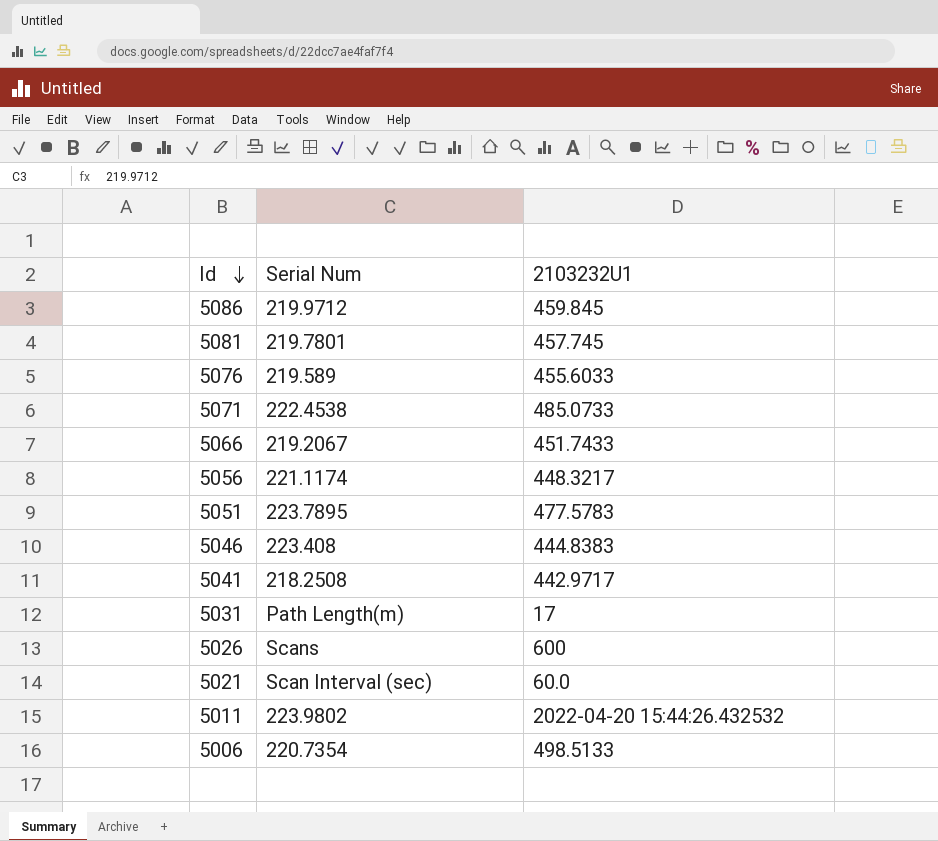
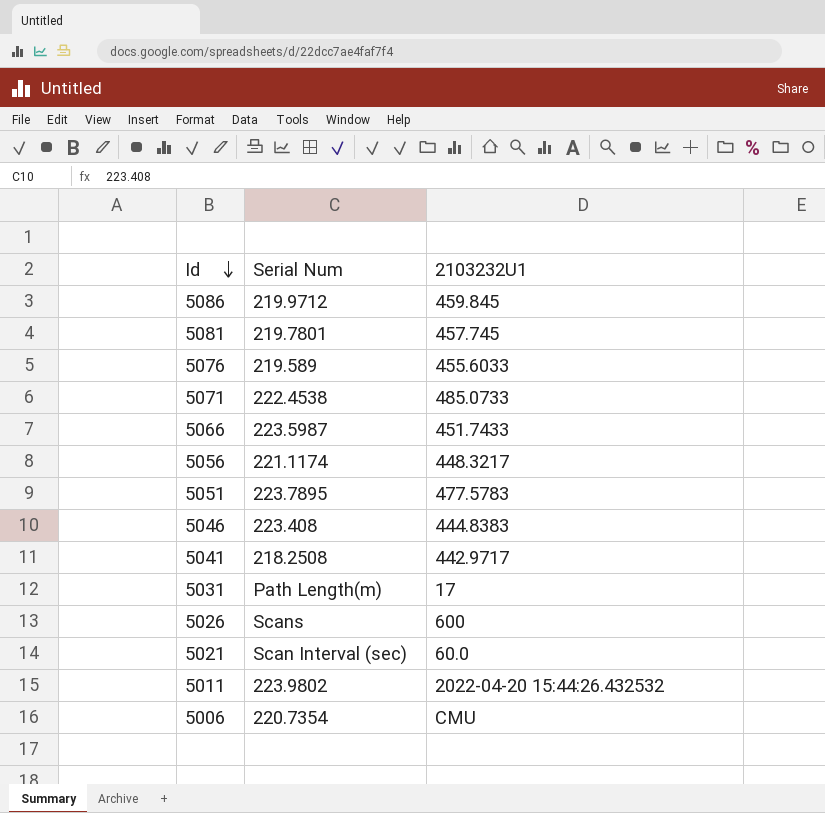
5066 | Serial Num: 219.2067 -> 223.5987
5006 | 2103232U1: 498.5133 -> CMU

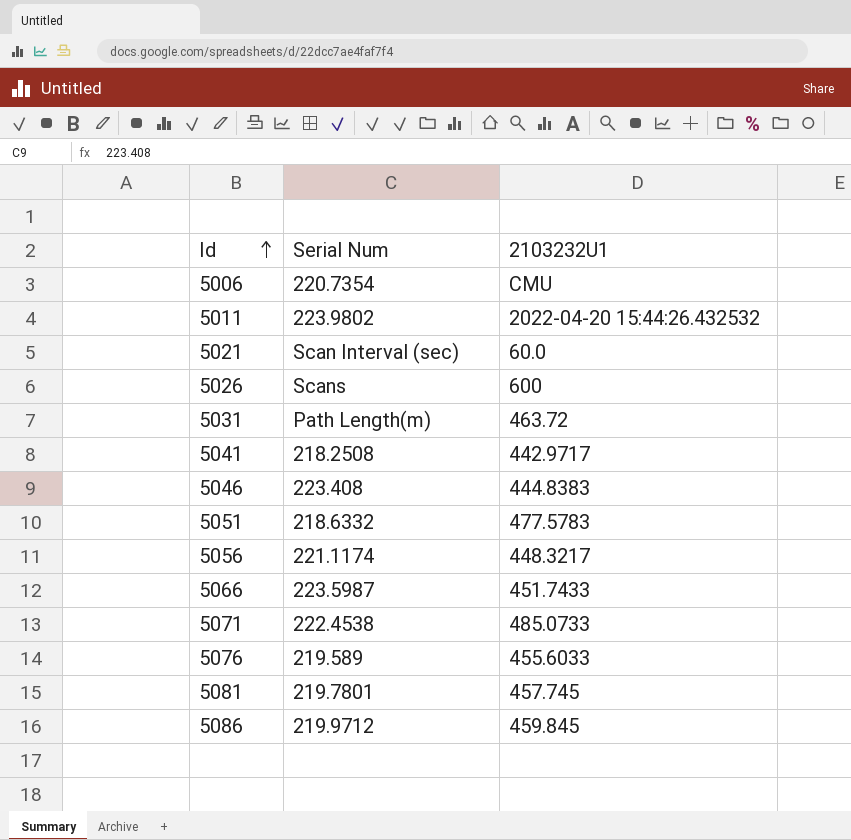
row order: Id descending -> Id ascending
5031 | 2103232U1: 17 -> 463.72
5051 | Serial Num: 223.7895 -> 218.6332

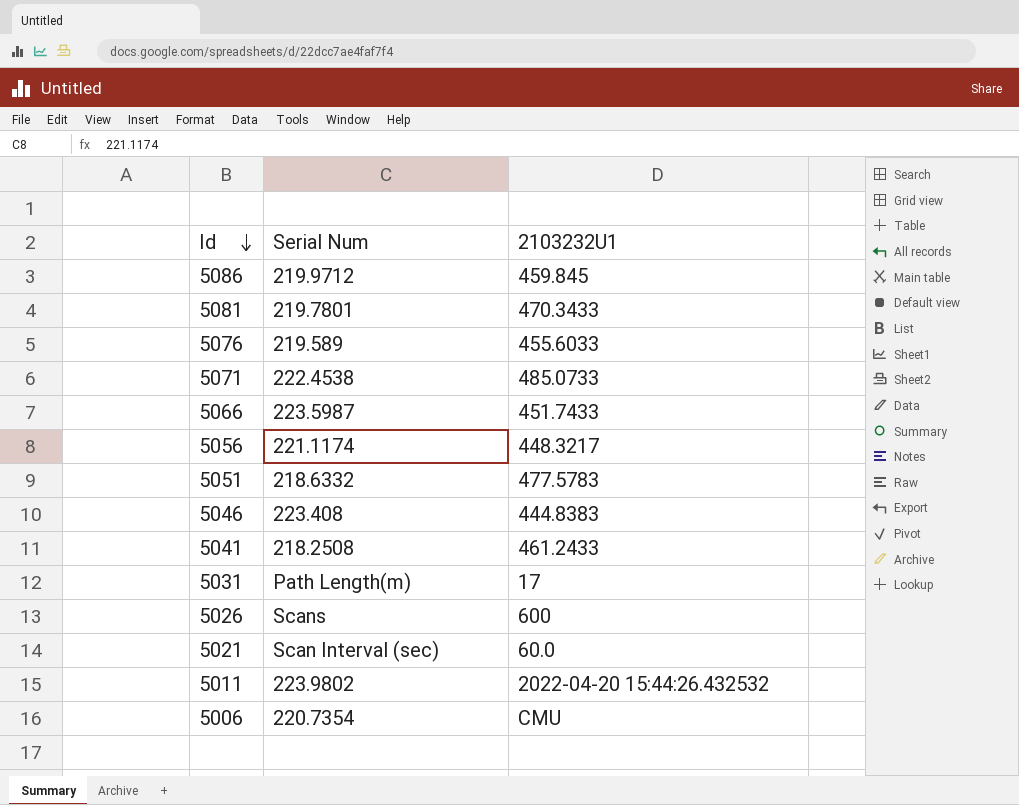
row order: Id ascending -> Id descending
5081 | 2103232U1: 457.745 -> 470.3433
5041 | 2103232U1: 442.9717 -> 461.2433
5031 | 2103232U1: 463.72 -> 17

